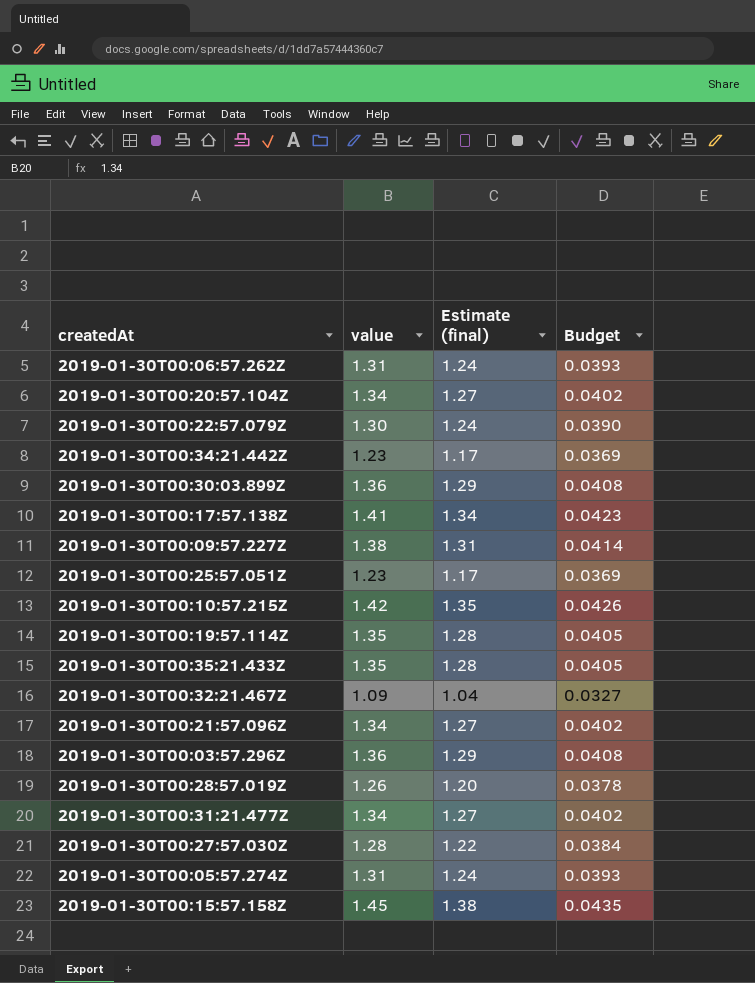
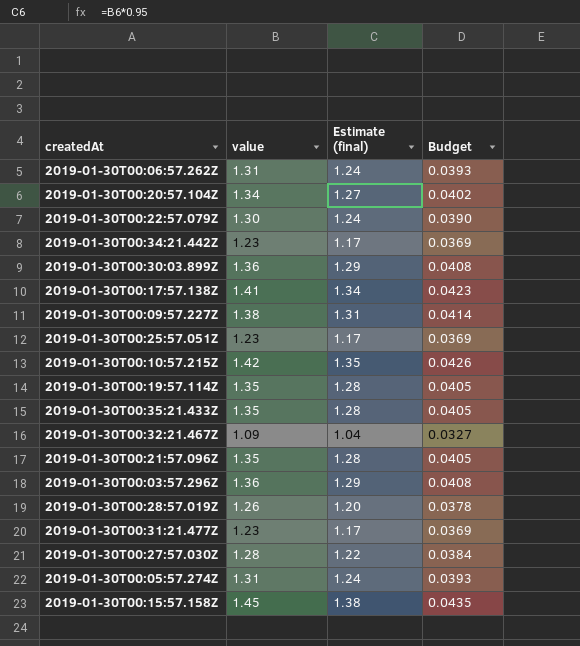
2019-01-30T00:21:57.096Z | value: 1.34 -> 1.35
2019-01-30T00:21:57.096Z | Estimate (final): 1.27 -> 1.28
2019-01-30T00:21:57.096Z | Budget: 0.0402 -> 0.0405
2019-01-30T00:31:21.477Z | value: 1.34 -> 1.23
2019-01-30T00:31:21.477Z | Estimate (final): 1.27 -> 1.17
2019-01-30T00:31:21.477Z | Budget: 0.0402 -> 0.0369

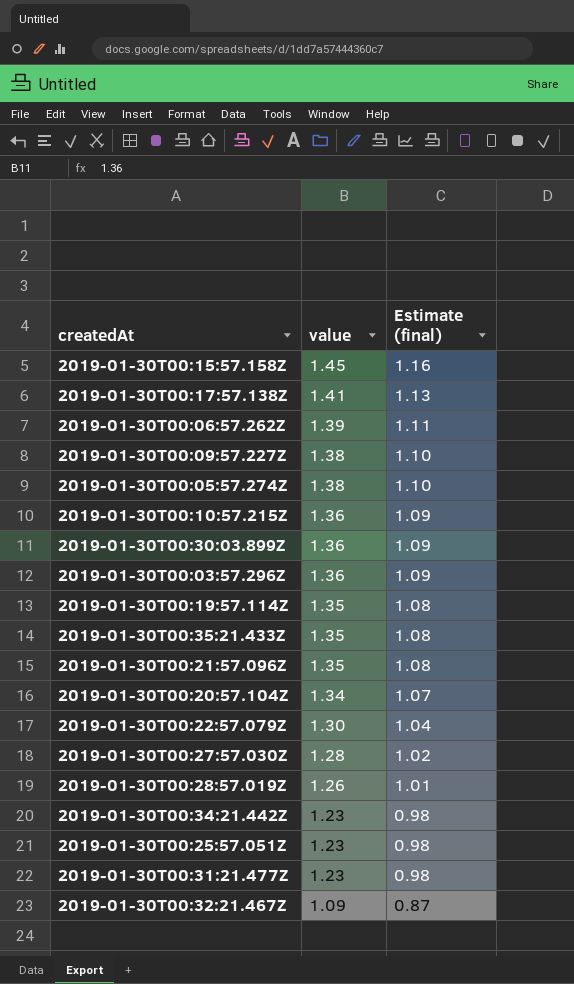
row order: none -> value descending
column Budget | formula: [value] * 0.03 -> none
column Estimate (final) | formula: [value] * 0.95 -> [value] * 0.8
2019-01-30T00:06:57.262Z | value: 1.31 -> 1.39
2019-01-30T00:05:57.274Z | value: 1.31 -> 1.38
2019-01-30T00:10:57.215Z | value: 1.42 -> 1.36

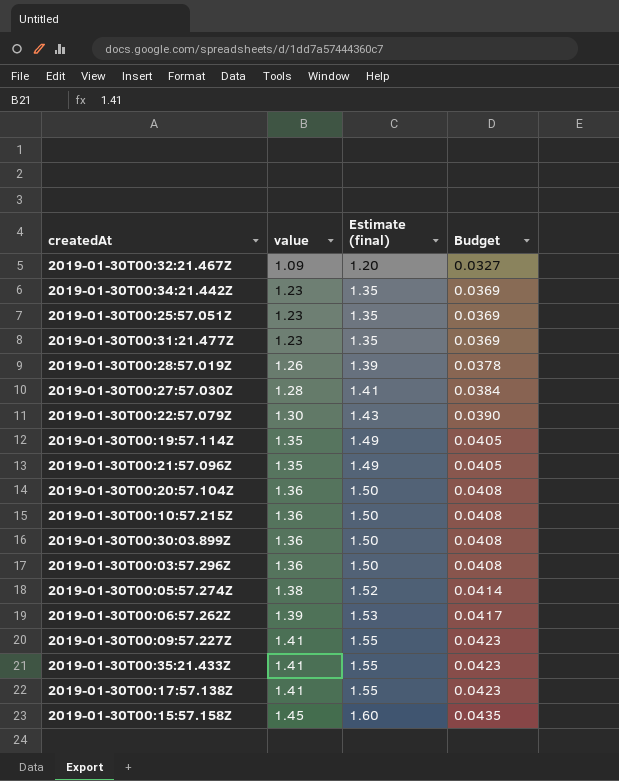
row order: value descending -> value ascending
column Estimate (final) | formula: [value] * 0.8 -> [value] * 1.1
column Budget | formula: none -> [value] * 0.03
2019-01-30T00:20:57.104Z | value: 1.34 -> 1.36
2019-01-30T00:09:57.227Z | value: 1.38 -> 1.41
2019-01-30T00:35:21.433Z | value: 1.35 -> 1.41

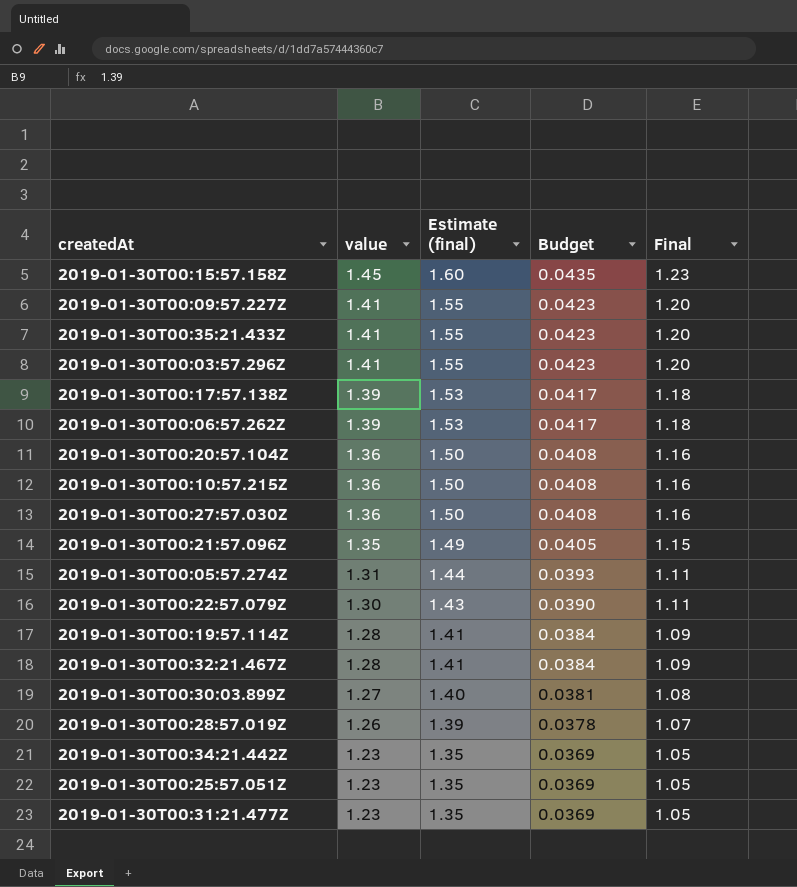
row order: value ascending -> value descending
column Final | formula: none -> [value] * 0.85
2019-01-30T00:03:57.296Z | value: 1.36 -> 1.41
2019-01-30T00:03:57.296Z | Estimate (final): 1.50 -> 1.55
2019-01-30T00:03:57.296Z | Budget: 0.0408 -> 0.0423
2019-01-30T00:17:57.138Z | value: 1.41 -> 1.39
2019-01-30T00:17:57.138Z | Estimate (final): 1.55 -> 1.53
2019-01-30T00:17:57.138Z | Budget: 0.0423 -> 0.0417
2019-01-30T00:27:57.030Z | value: 1.28 -> 1.36
2019-01-30T00:27:57.030Z | Estimate (final): 1.41 -> 1.50
2019-01-30T00:27:57.030Z | Budget: 0.0384 -> 0.0408
2019-01-30T00:05:57.274Z | value: 1.38 -> 1.31
2019-01-30T00:05:57.274Z | Estimate (final): 1.52 -> 1.44
2019-01-30T00:05:57.274Z | Budget: 0.0414 -> 0.0393
2019-01-30T00:19:57.114Z | value: 1.35 -> 1.28
2019-01-30T00:19:57.114Z | Estimate (final): 1.49 -> 1.41
2019-01-30T00:19:57.114Z | Budget: 0.0405 -> 0.0384
2019-01-30T00:32:21.467Z | value: 1.09 -> 1.28
2019-01-30T00:32:21.467Z | Estimate (final): 1.20 -> 1.41
2019-01-30T00:32:21.467Z | Budget: 0.0327 -> 0.0384
2019-01-30T00:30:03.899Z | value: 1.36 -> 1.27
2019-01-30T00:30:03.899Z | Estimate (final): 1.50 -> 1.40
2019-01-30T00:30:03.899Z | Budget: 0.0408 -> 0.0381

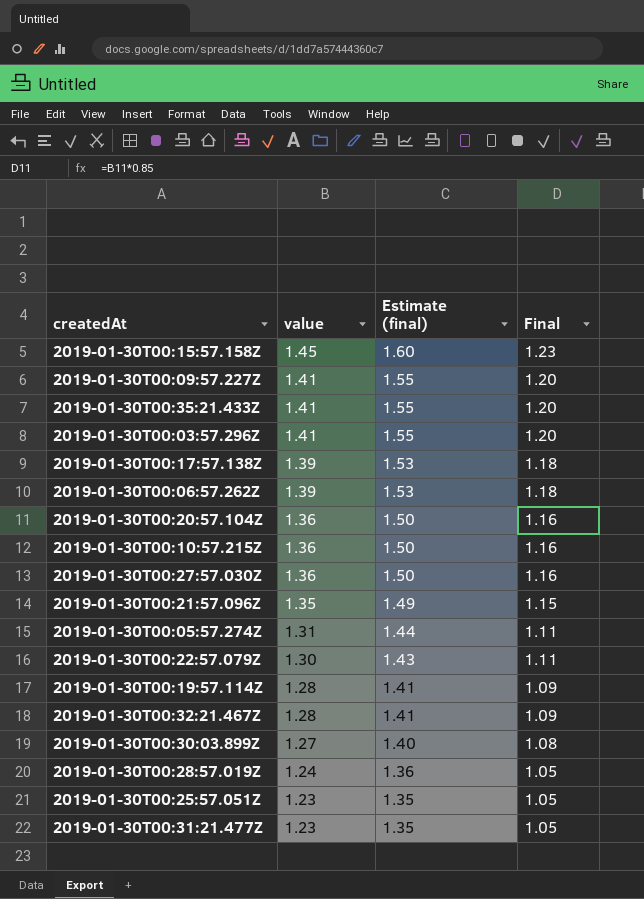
column Budget | formula: [value] * 0.03 -> none
row 2019-01-30T00:34:21.442Z: 1.23 | 1.35 | 0.0369 | 1.05 -> none
2019-01-30T00:28:57.019Z | value: 1.26 -> 1.24
2019-01-30T00:28:57.019Z | Estimate (final): 1.39 -> 1.36
2019-01-30T00:28:57.019Z | Final: 1.07 -> 1.05

